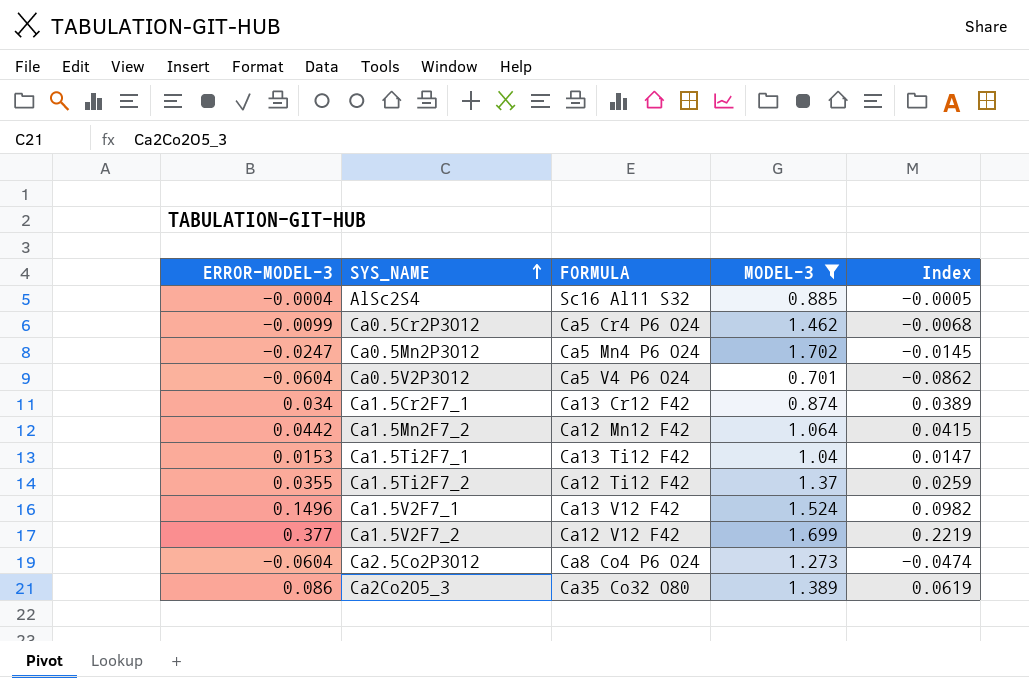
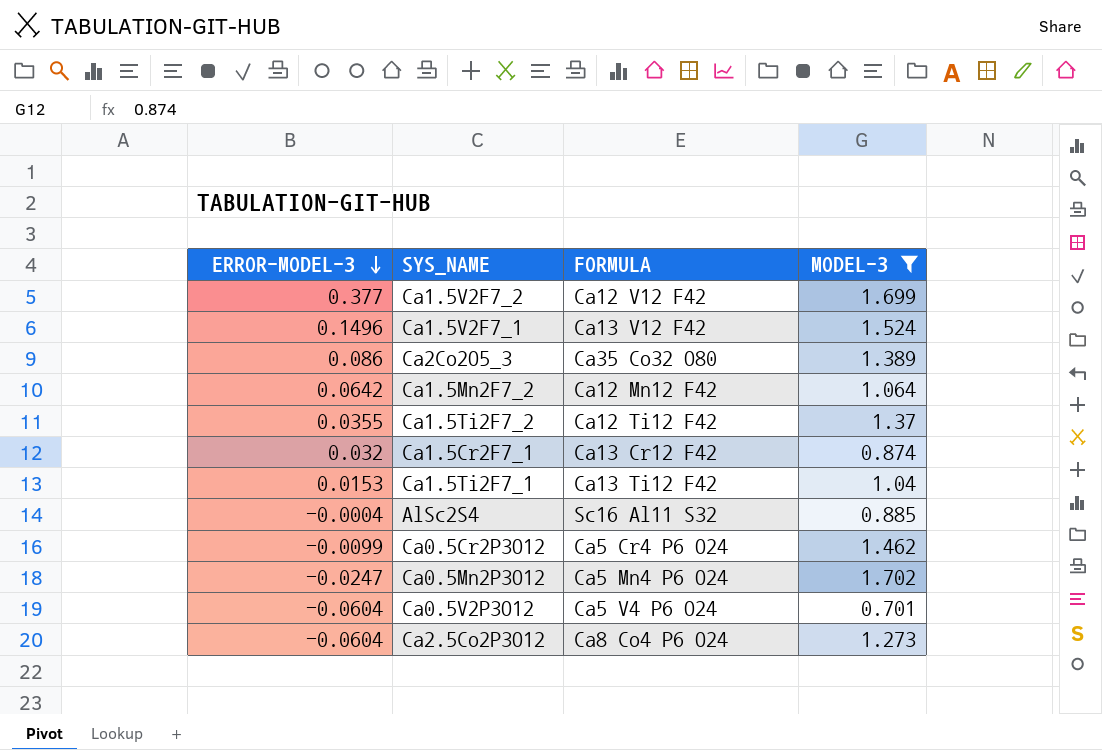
row order: SYS_NAME ascending -> ERROR-MODEL-3 descending
column Index | formula: [ERROR-MODEL-3] / [MODEL-3] -> none
Ca1.5Mn2F7_2 | ERROR-MODEL-3: 0.0442 -> 0.0642
Ca1.5Cr2F7_1 | ERROR-MODEL-3: 0.034 -> 0.032

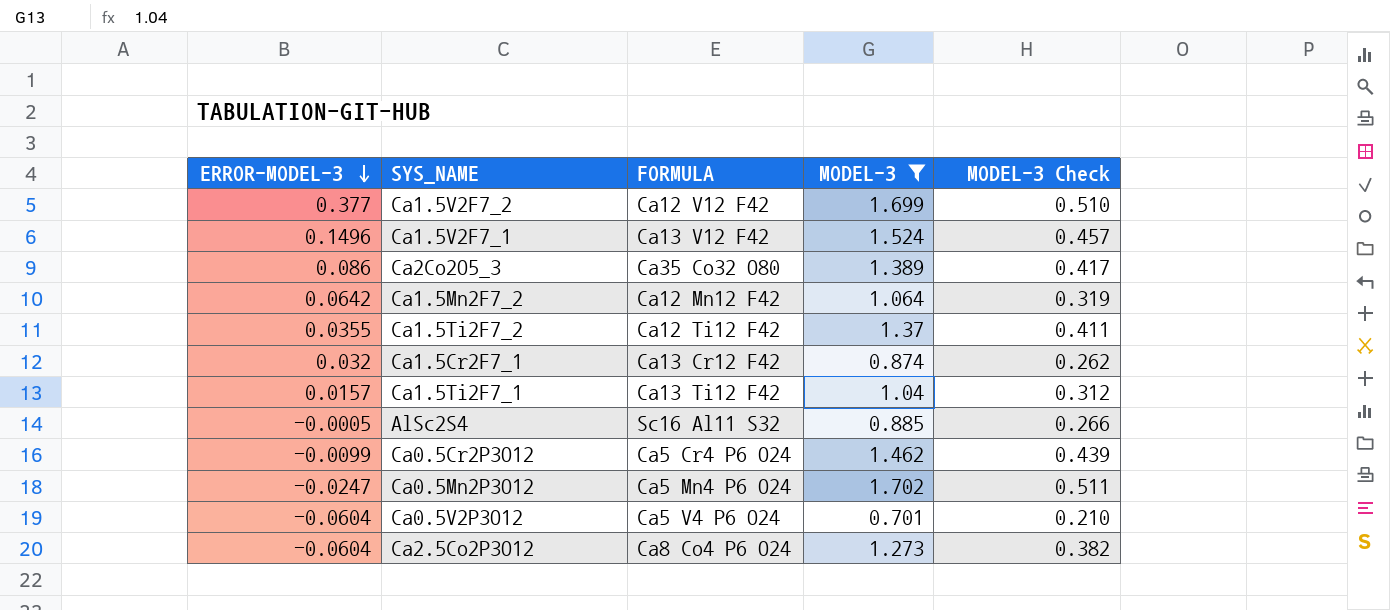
column MODEL-3 Check | formula: none -> [MODEL-3] * 0.3
Ca1.5Ti2F7_1 | ERROR-MODEL-3: 0.0153 -> 0.0157
AlSc2S4 | ERROR-MODEL-3: -0.0004 -> -0.0005

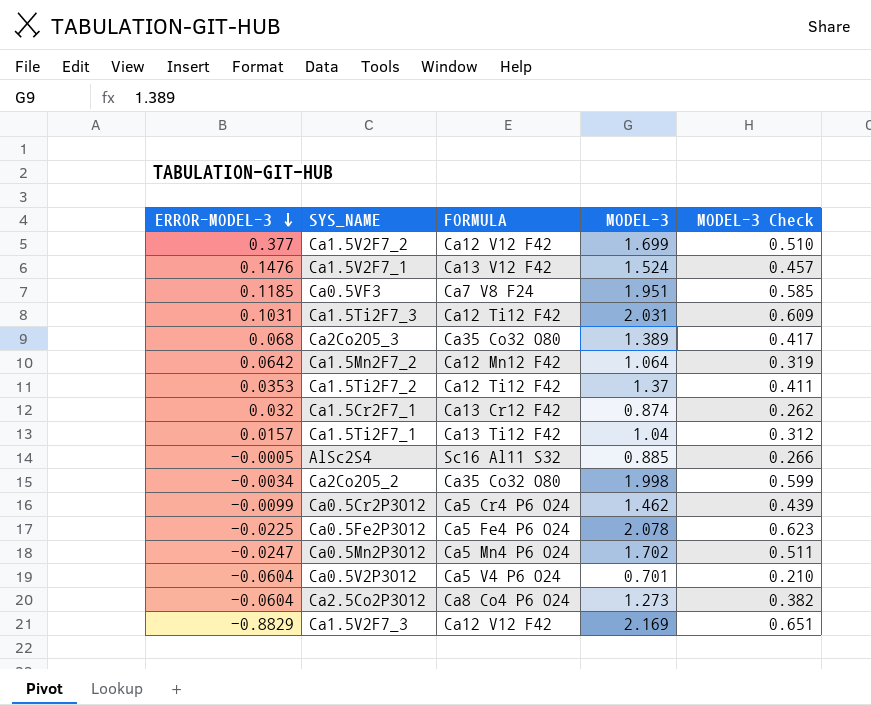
filter: MODEL-3 <= 1.702 -> none
Ca1.5V2F7_1 | ERROR-MODEL-3: 0.1496 -> 0.1476
Ca2Co2O5_3 | ERROR-MODEL-3: 0.086 -> 0.068
Ca1.5Ti2F7_2 | ERROR-MODEL-3: 0.0355 -> 0.0353

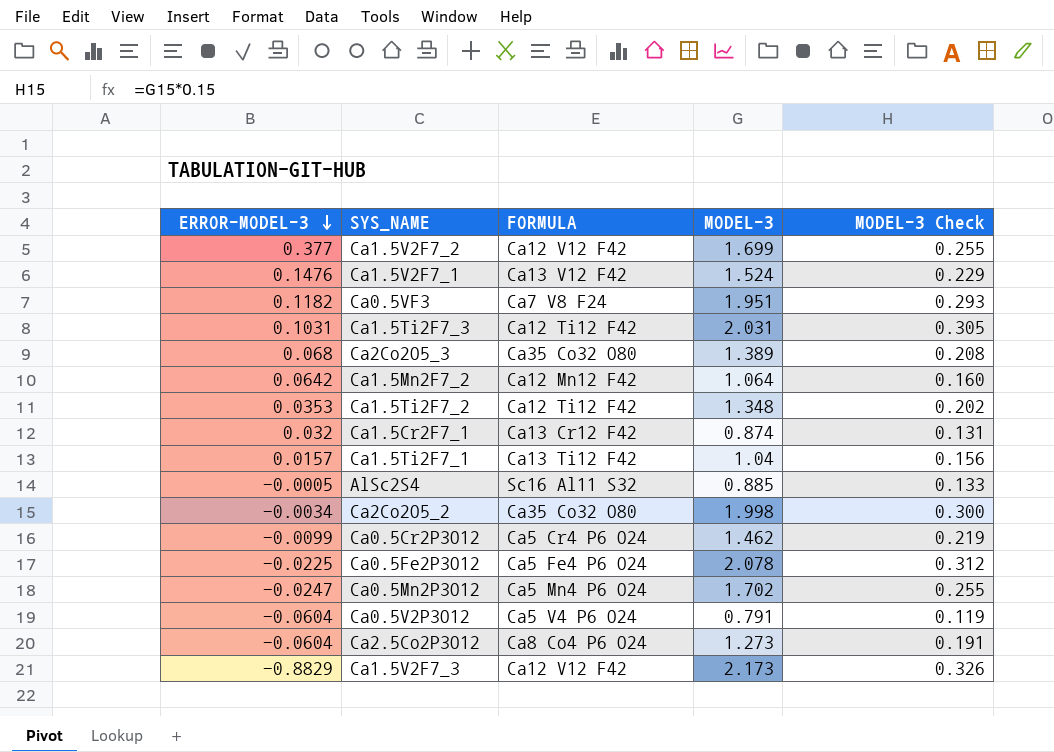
column MODEL-3 Check | formula: [MODEL-3] * 0.3 -> [MODEL-3] * 0.15
Ca0.5VF3 | ERROR-MODEL-3: 0.1185 -> 0.1182
Ca1.5Ti2F7_2 | MODEL-3: 1.37 -> 1.348
Ca0.5V2P3O12 | MODEL-3: 0.701 -> 0.791
Ca1.5V2F7_3 | MODEL-3: 2.169 -> 2.173

